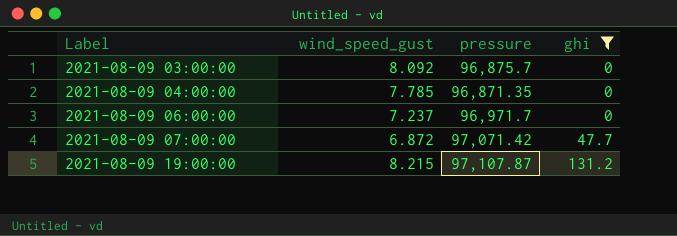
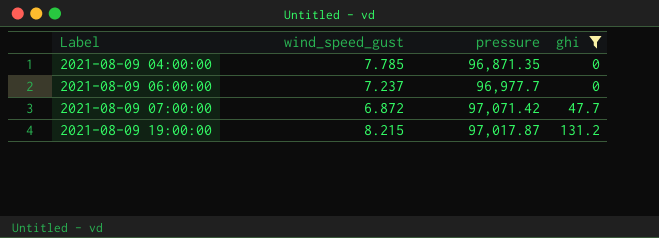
row 2021-08-09 03:00:00: 8.092 | 96,875.7 | 0 -> none
2021-08-09 06:00:00 | pressure: 96,971.7 -> 96,977.7
2021-08-09 19:00:00 | pressure: 97,107.87 -> 97,017.87

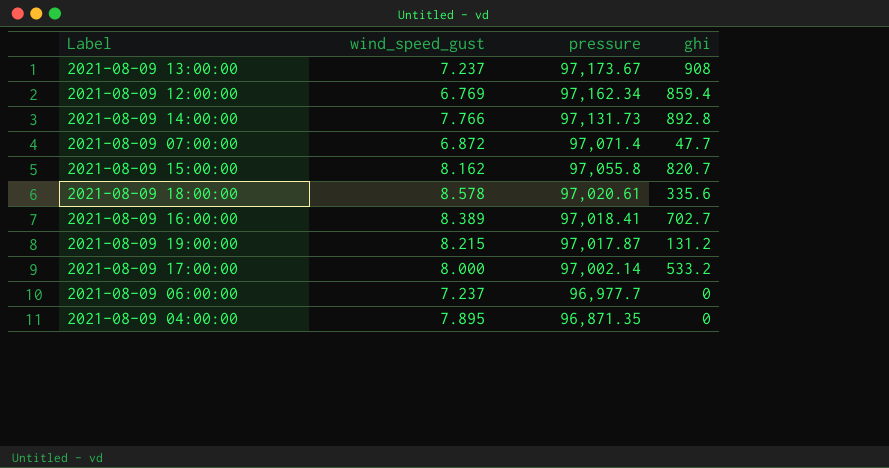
filter: ghi <= 131.2 -> none
row order: Label ascending -> pressure descending
2021-08-09 07:00:00 | pressure: 97,071.42 -> 97,071.4
2021-08-09 04:00:00 | wind_speed_gust: 7.785 -> 7.895

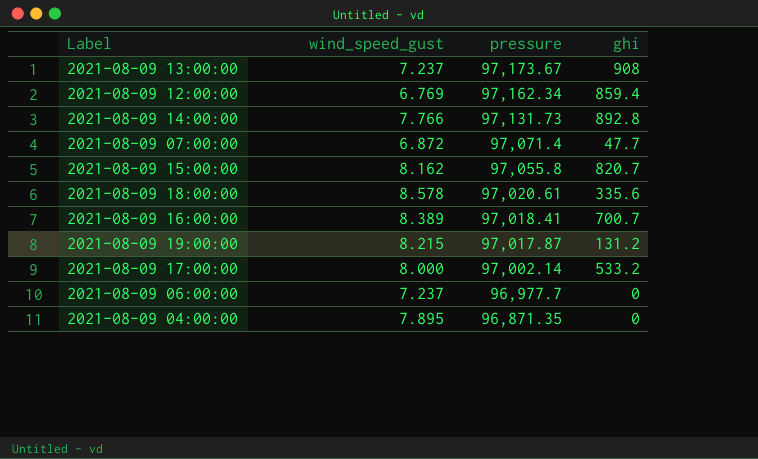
2021-08-09 16:00:00 | ghi: 702.7 -> 700.7

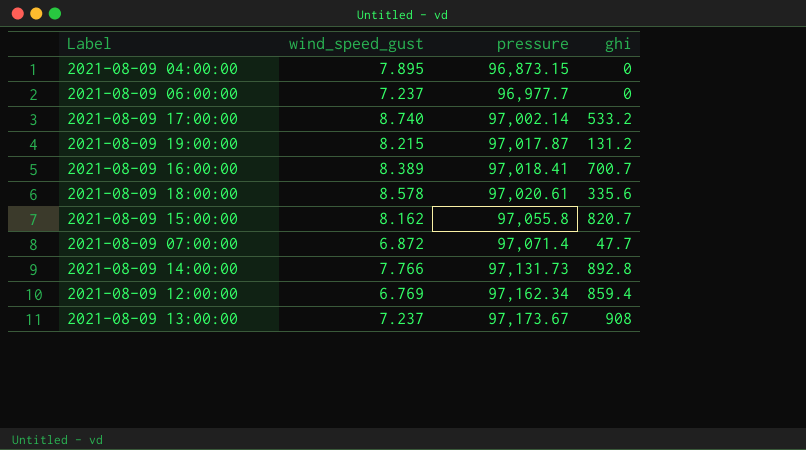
row order: pressure descending -> pressure ascending
2021-08-09 04:00:00 | pressure: 96,871.35 -> 96,873.15
2021-08-09 17:00:00 | wind_speed_gust: 8.000 -> 8.740

